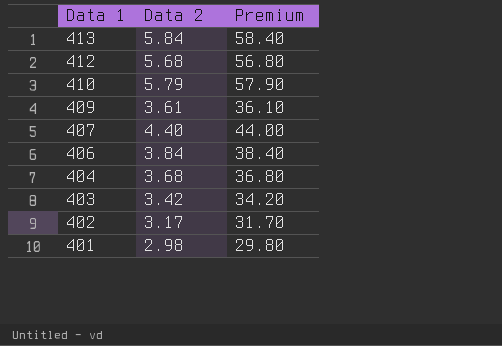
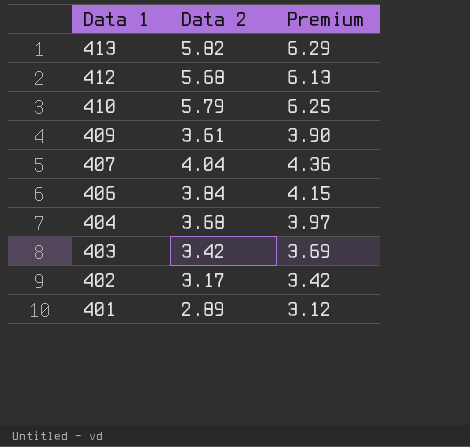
column Premium | formula: [Data 2] * 10 -> [Data 2] * 1.08
413 | Data 2: 5.84 -> 5.82
407 | Data 2: 4.40 -> 4.04
401 | Data 2: 2.98 -> 2.89

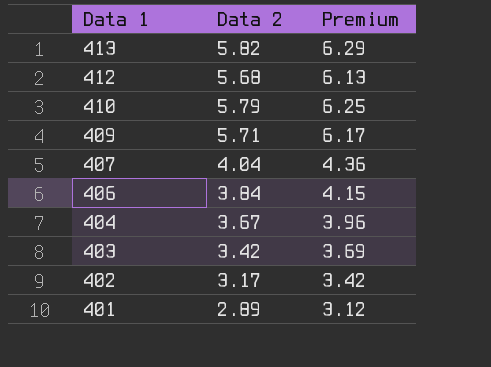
409 | Data 2: 3.61 -> 5.71
409 | Premium: 3.90 -> 6.17
404 | Data 2: 3.68 -> 3.67
404 | Premium: 3.97 -> 3.96

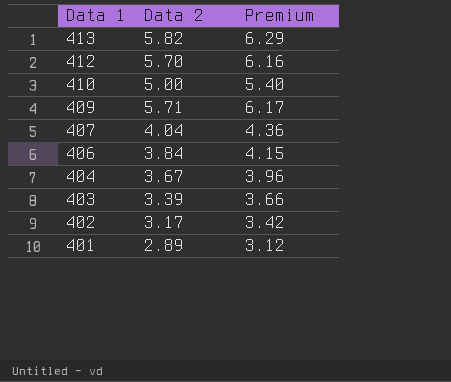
412 | Data 2: 5.68 -> 5.70
412 | Premium: 6.13 -> 6.16
410 | Data 2: 5.79 -> 5.00
410 | Premium: 6.25 -> 5.40
403 | Data 2: 3.42 -> 3.39
403 | Premium: 3.69 -> 3.66

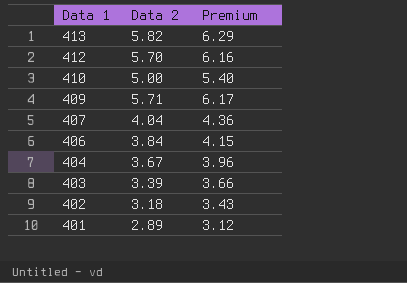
402 | Data 2: 3.17 -> 3.18
402 | Premium: 3.42 -> 3.43

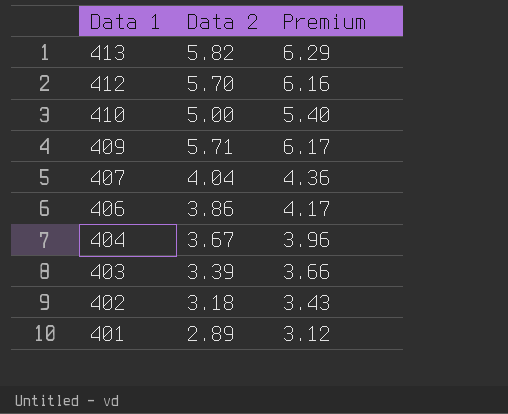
406 | Data 2: 3.84 -> 3.86
406 | Premium: 4.15 -> 4.17

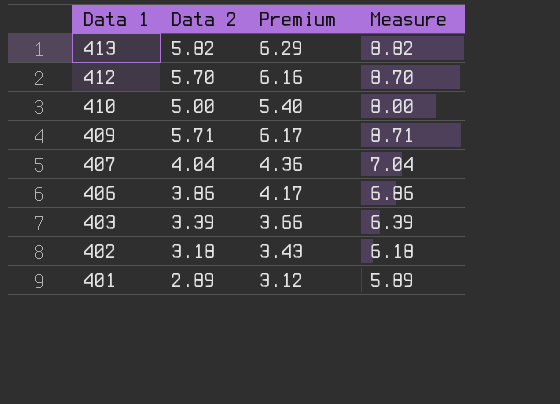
column Measure | formula: none -> [Data 2] + 3
row 404: 3.67 | 3.96 -> none

